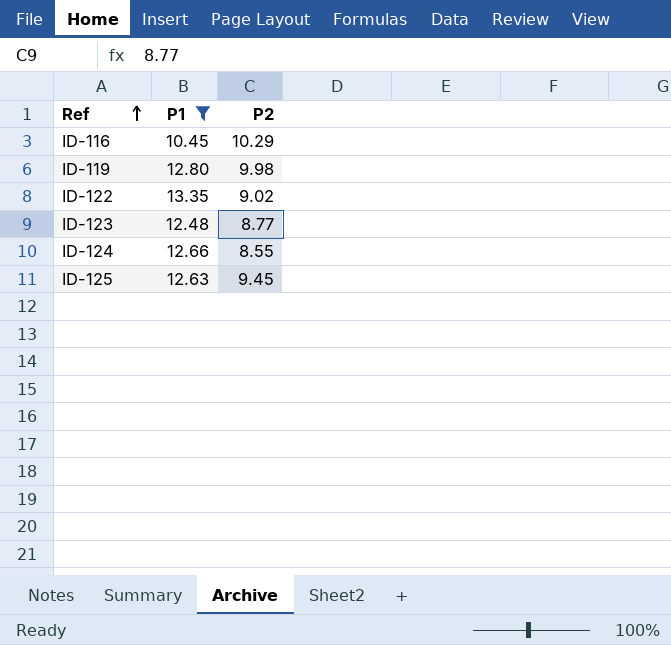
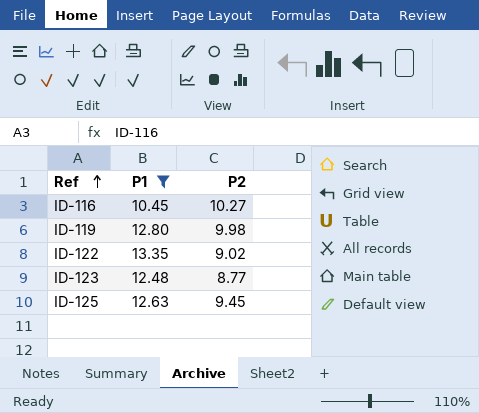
row ID-124: 12.66 | 8.55 -> none
ID-116 | P2: 10.29 -> 10.27

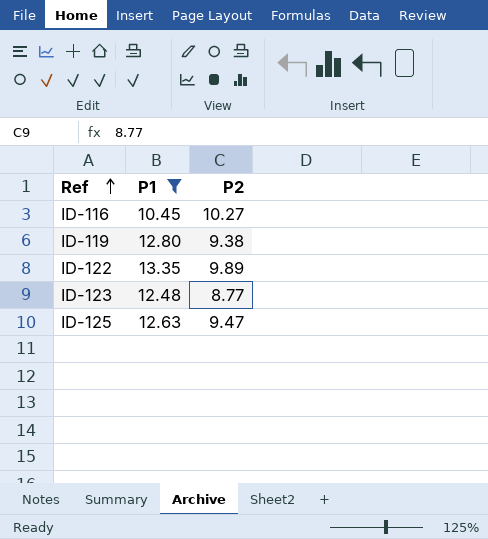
ID-119 | P2: 9.98 -> 9.38
ID-122 | P2: 9.02 -> 9.89
ID-125 | P2: 9.45 -> 9.47

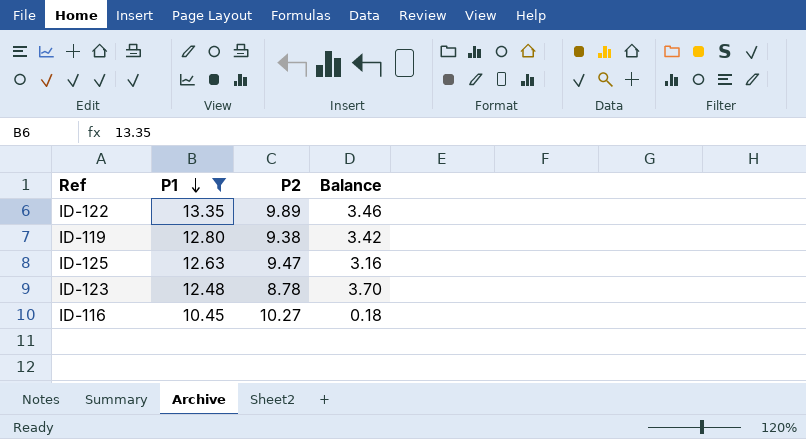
row order: Ref ascending -> P1 descending
column Balance | formula: none -> [P1] - [P2]
ID-123 | P2: 8.77 -> 8.78

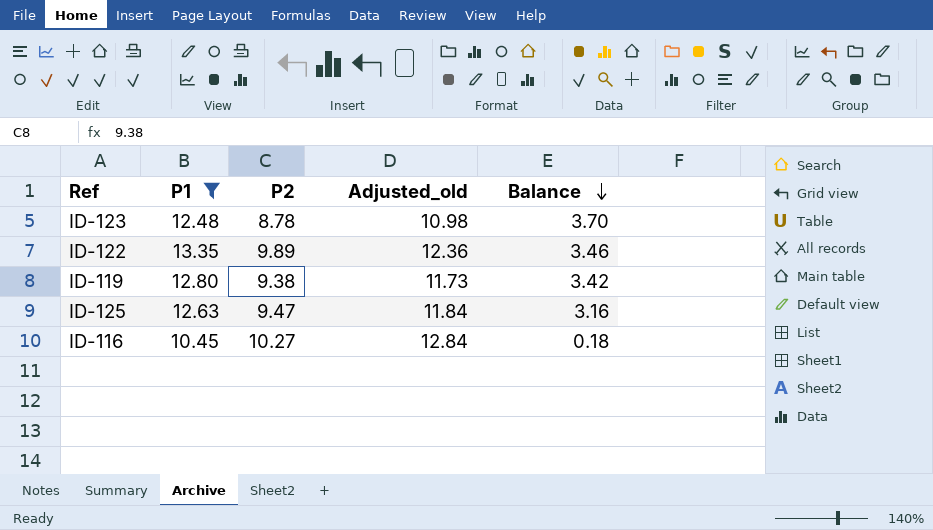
row order: P1 descending -> Balance descending
column Adjusted_old | formula: none -> [P2] * 1.25

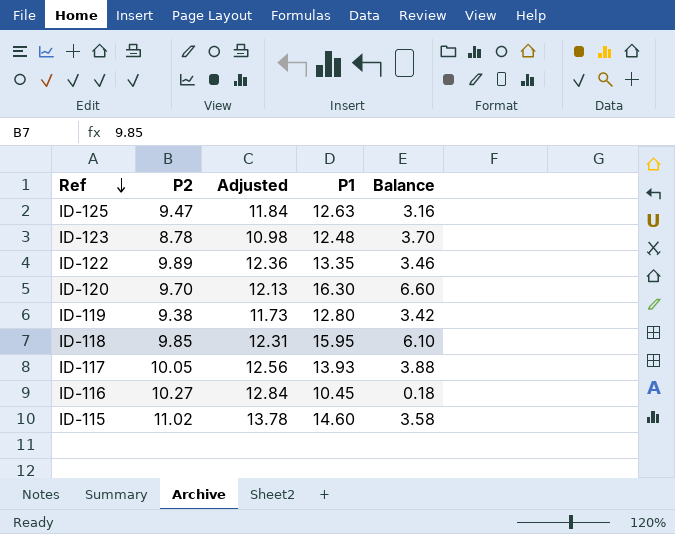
filter: P1 <= 13.35 -> none
row order: Balance descending -> Ref descending
column name: Adjusted_old -> Adjusted
column P1 | position: 2 -> 4

